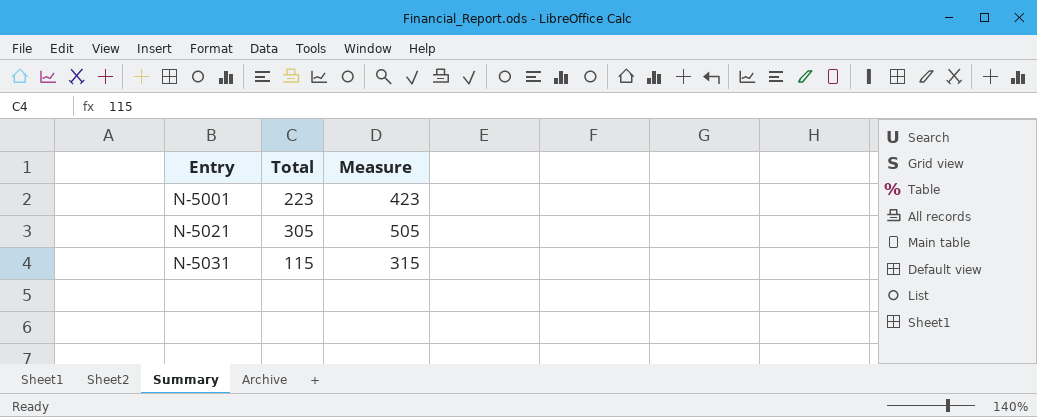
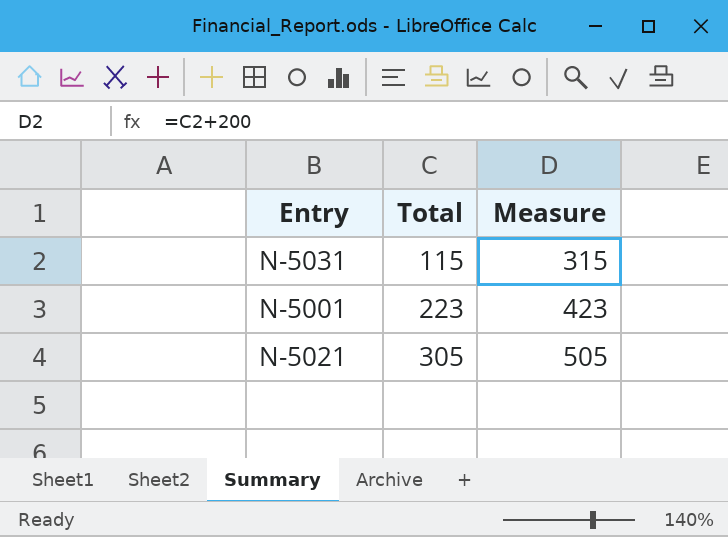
row order: Entry ascending -> Total ascending

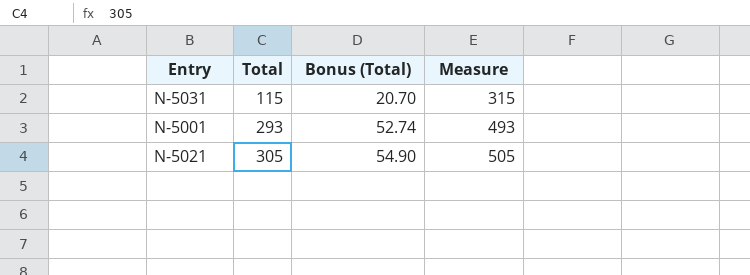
column Bonus (Total) | formula: none -> [Total] * 0.18
N-5001 | Total: 223 -> 293
N-5001 | Measure: 423 -> 493

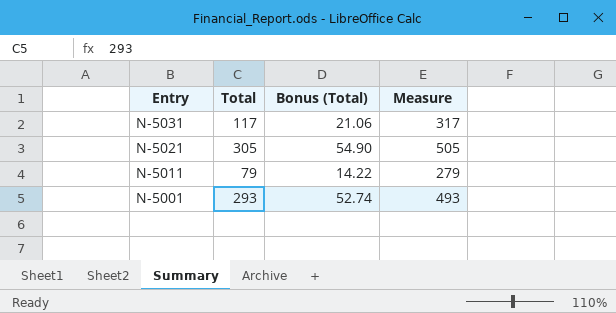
row order: Total ascending -> Entry descending
N-5031 | Total: 115 -> 117
N-5031 | Bonus (Total): 20.70 -> 21.06
N-5031 | Measure: 315 -> 317
row N-5011: none -> 79 | 14.22 | 279

